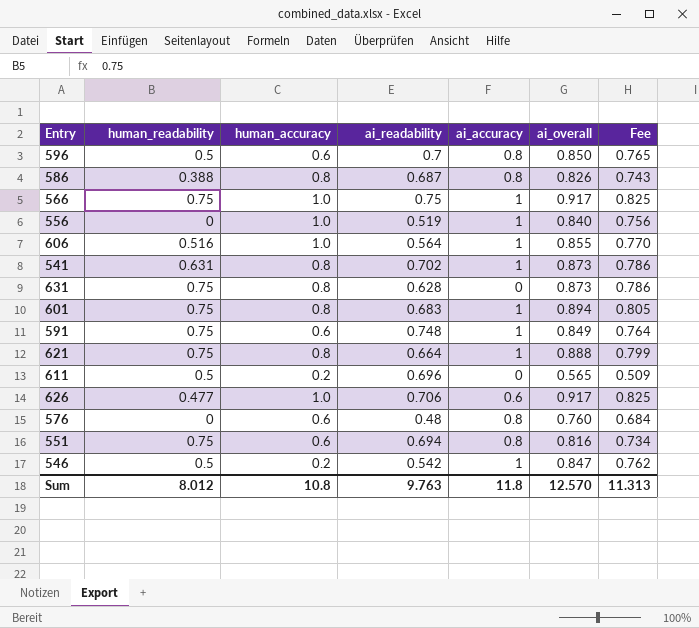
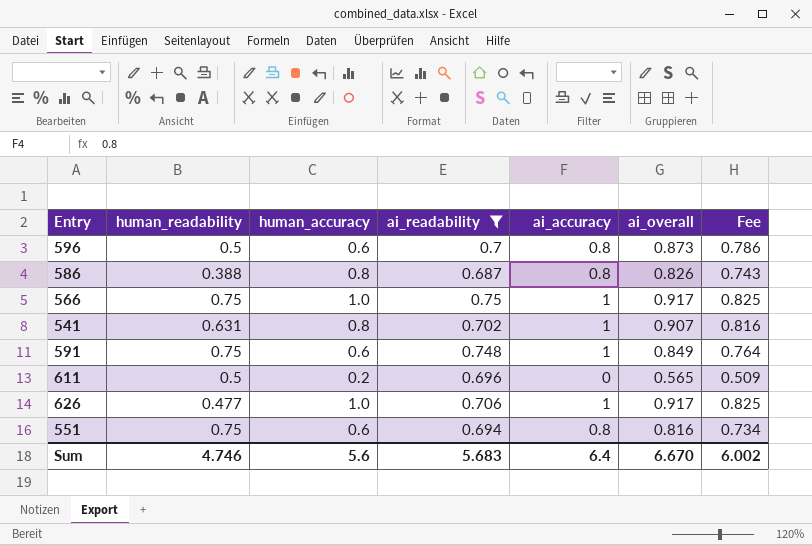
filter: none -> ai_readability >= 0.687
596 | ai_overall: 0.850 -> 0.873
596 | Fee: 0.765 -> 0.786
541 | ai_overall: 0.873 -> 0.907
541 | Fee: 0.786 -> 0.816
626 | ai_accuracy: 0.6 -> 1
Sum | human_readability: 8.012 -> 4.746
Sum | human_accuracy: 10.8 -> 5.6
Sum | ai_readability: 9.763 -> 5.683
Sum | ai_accuracy: 11.8 -> 6.4
Sum | ai_overall: 12.570 -> 6.670
Sum | Fee: 11.313 -> 6.002

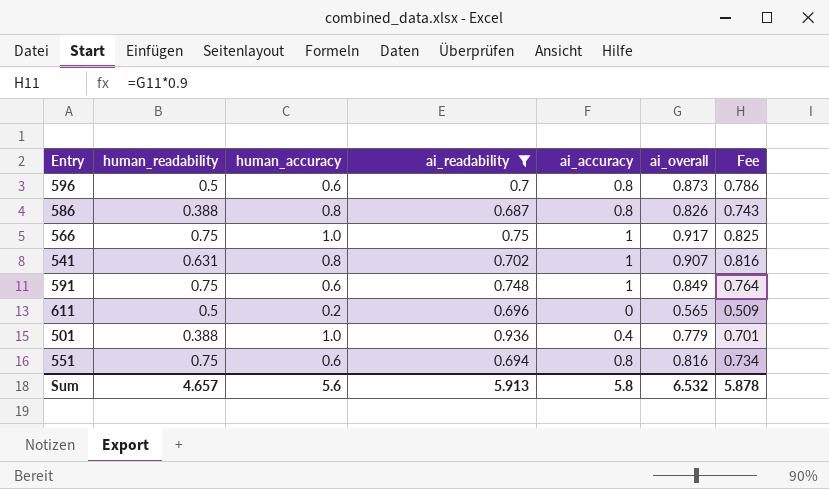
row 626: 0.477 | 1.0 | 0.706 | 1 | 0.917 | 0.825 -> none
row 501: none -> 0.388 | 1.0 | 0.936 | 0.4 | 0.779 | 0.701
Sum | human_readability: 4.746 -> 4.657
Sum | ai_readability: 5.683 -> 5.913
Sum | ai_accuracy: 6.4 -> 5.8
Sum | ai_overall: 6.670 -> 6.532
Sum | Fee: 6.002 -> 5.878

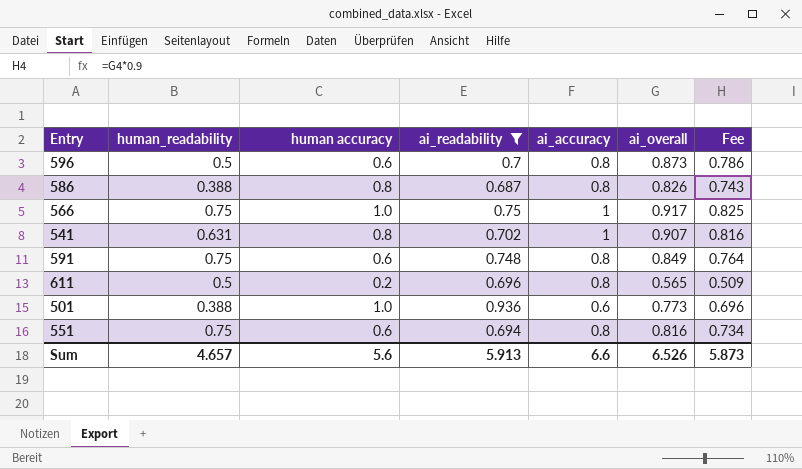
column name: human_accuracy -> human accuracy
591 | ai_accuracy: 1 -> 0.8
611 | ai_accuracy: 0 -> 0.8
501 | ai_accuracy: 0.4 -> 0.6
501 | ai_overall: 0.779 -> 0.773
501 | Fee: 0.701 -> 0.696
Sum | ai_accuracy: 5.8 -> 6.6
Sum | ai_overall: 6.532 -> 6.526
Sum | Fee: 5.878 -> 5.873

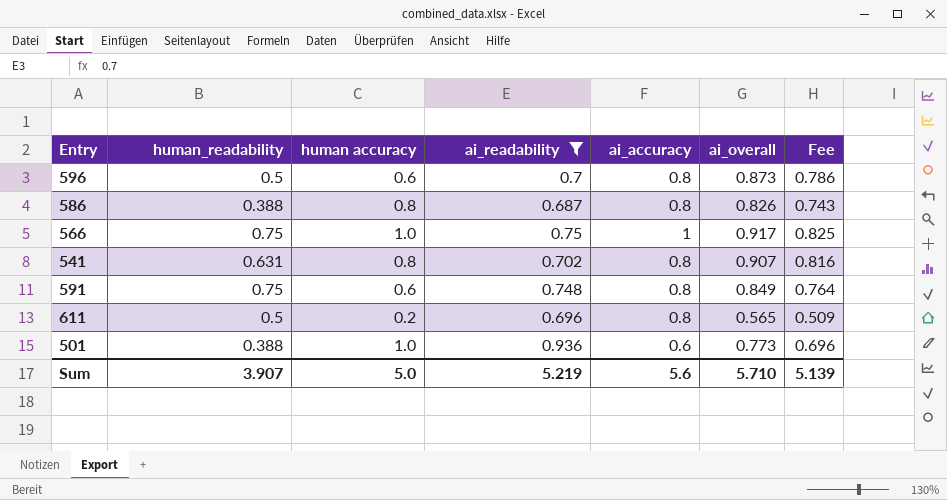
row 551: 0.75 | 0.6 | 0.694 | 0.8 | 0.816 | 0.734 -> none
541 | ai_accuracy: 1 -> 0.8
Sum | human_readability: 4.657 -> 3.907
Sum | human accuracy: 5.6 -> 5.0
Sum | ai_readability: 5.913 -> 5.219
Sum | ai_accuracy: 6.6 -> 5.6
Sum | ai_overall: 6.526 -> 5.710
Sum | Fee: 5.873 -> 5.139

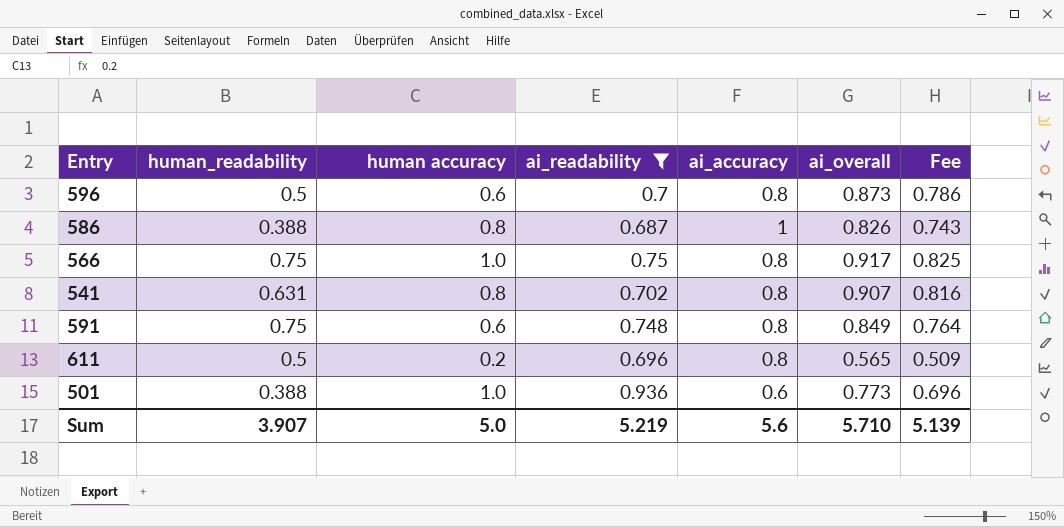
586 | ai_accuracy: 0.8 -> 1
566 | ai_accuracy: 1 -> 0.8

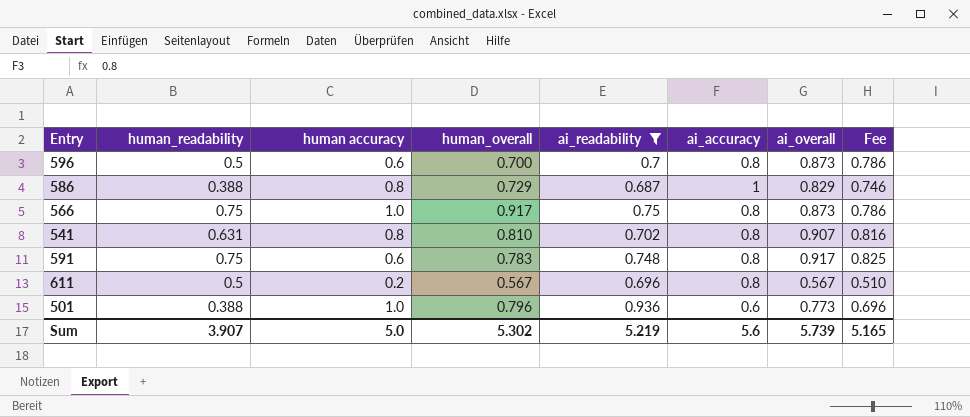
column human_overall | position: none -> 4
586 | ai_overall: 0.826 -> 0.829
586 | Fee: 0.743 -> 0.746
566 | ai_overall: 0.917 -> 0.873
566 | Fee: 0.825 -> 0.786
591 | ai_overall: 0.849 -> 0.917
591 | Fee: 0.764 -> 0.825
611 | ai_overall: 0.565 -> 0.567
611 | Fee: 0.509 -> 0.510
Sum | ai_overall: 5.710 -> 5.739
Sum | Fee: 5.139 -> 5.165

